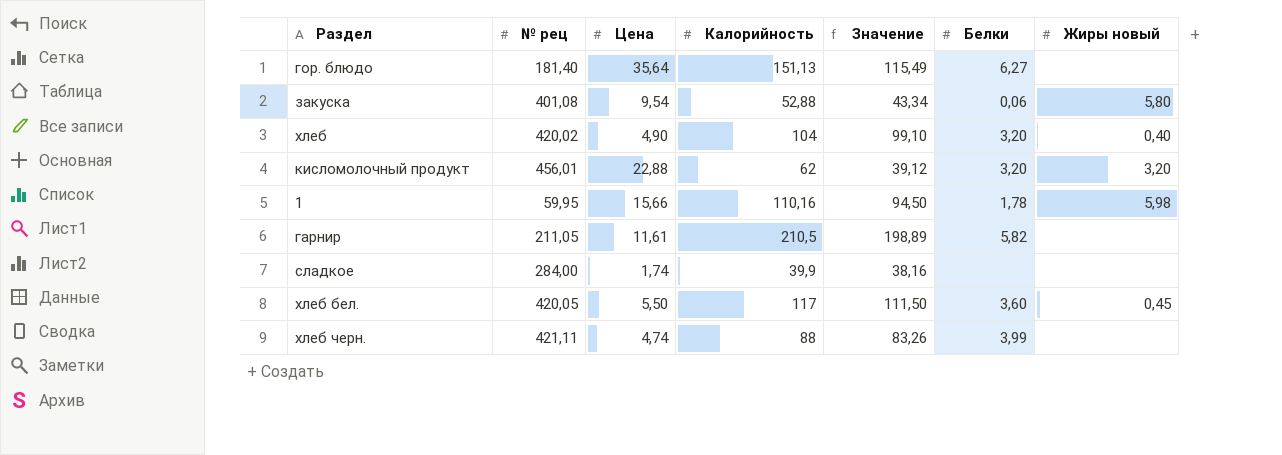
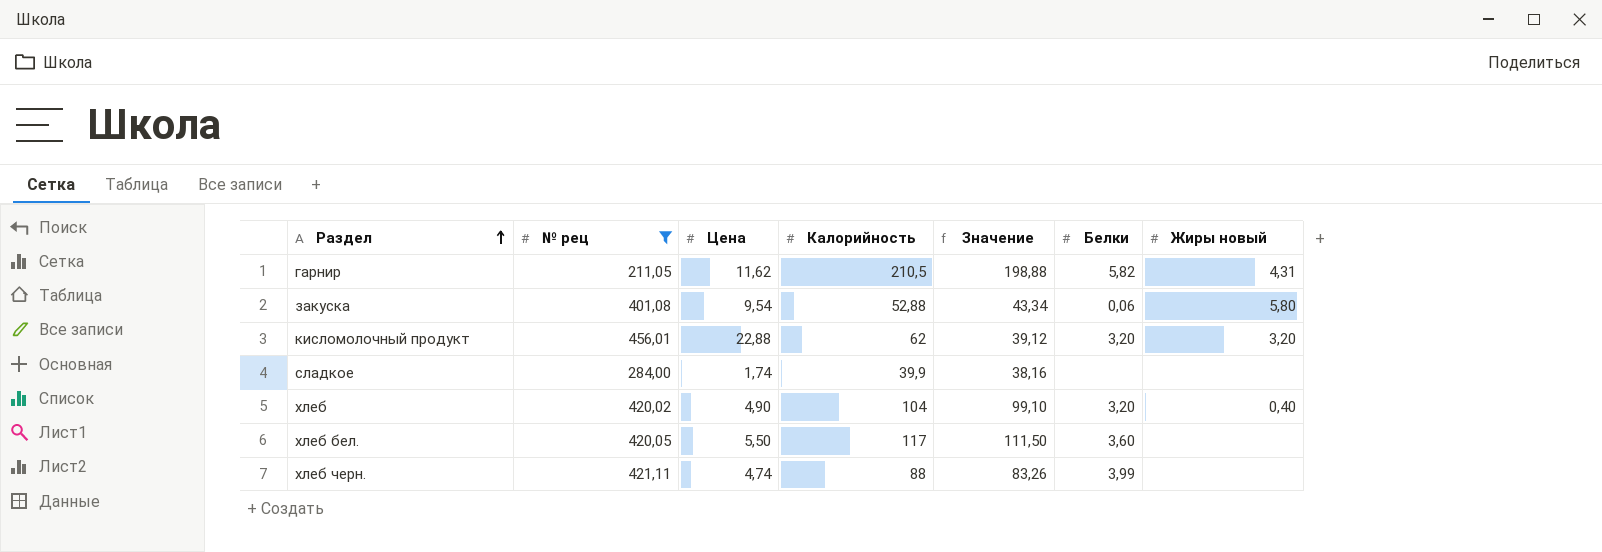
filter: none -> № рец >= 211,05
row order: none -> Раздел ascending
гарнир | Цена: 11,61 -> 11,62
гарнир | Значение: 198,89 -> 198,88
гарнир | Жиры новый: none -> 4,31
хлеб бел. | Жиры новый: 0,45 -> none

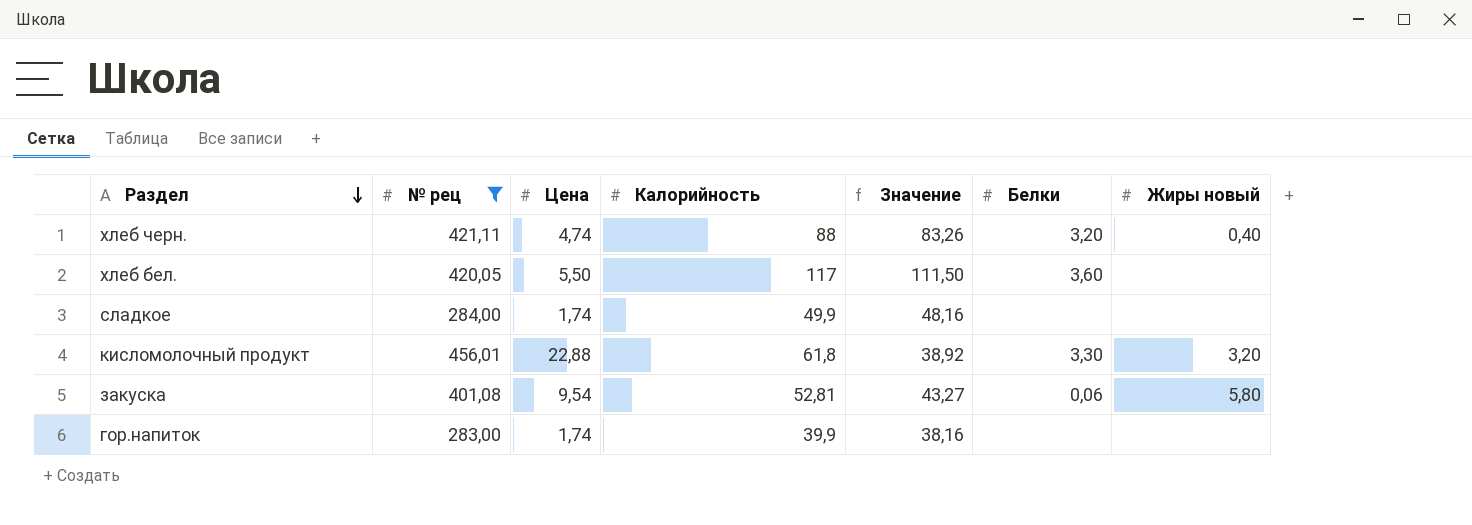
row order: Раздел ascending -> Раздел descending
row гарнир: 211,05 | 11,62 | 210,5 | 198,88 | 5,82 | 4,31 -> none
row хлеб: 420,02 | 4,90 | 104 | 99,10 | 3,20 | 0,40 -> none
хлеб черн. | Белки: 3,99 -> 3,20
хлеб черн. | Жиры новый: none -> 0,40
сладкое | Калорийность: 39,9 -> 49,9
сладкое | Значение: 38,16 -> 48,16
кисломолочный продукт | Калорийность: 62 -> 61,8
кисломолочный продукт | Значение: 39,12 -> 38,92
кисломолочный продукт | Белки: 3,20 -> 3,30
закуска | Калорийность: 52,88 -> 52,81
закуска | Значение: 43,34 -> 43,27
row гор.напиток: none -> 283,00 | 1,74 | 39,9 | 38,16 | none | none

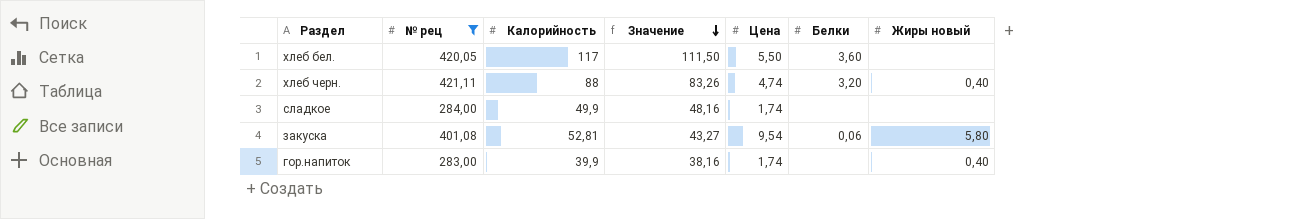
row order: Раздел descending -> Значение descending
column Цена | position: 3 -> 5
row кисломолочный продукт: 456,01 | 22,88 | 61,8 | 38,92 | 3,30 | 3,20 -> none
гор.напиток | Жиры новый: none -> 0,40

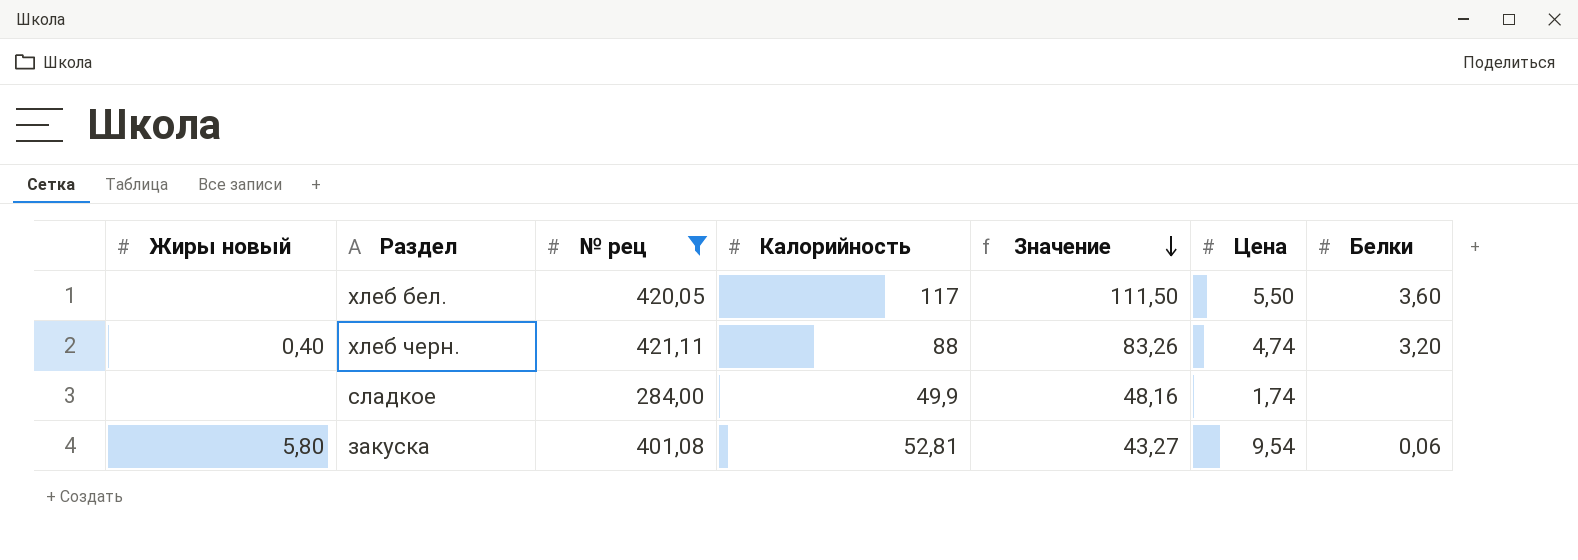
column Жиры новый | position: 7 -> 1
row гор.напиток: 283,00 | 39,9 | 38,16 | 1,74 | none | 0,40 -> none

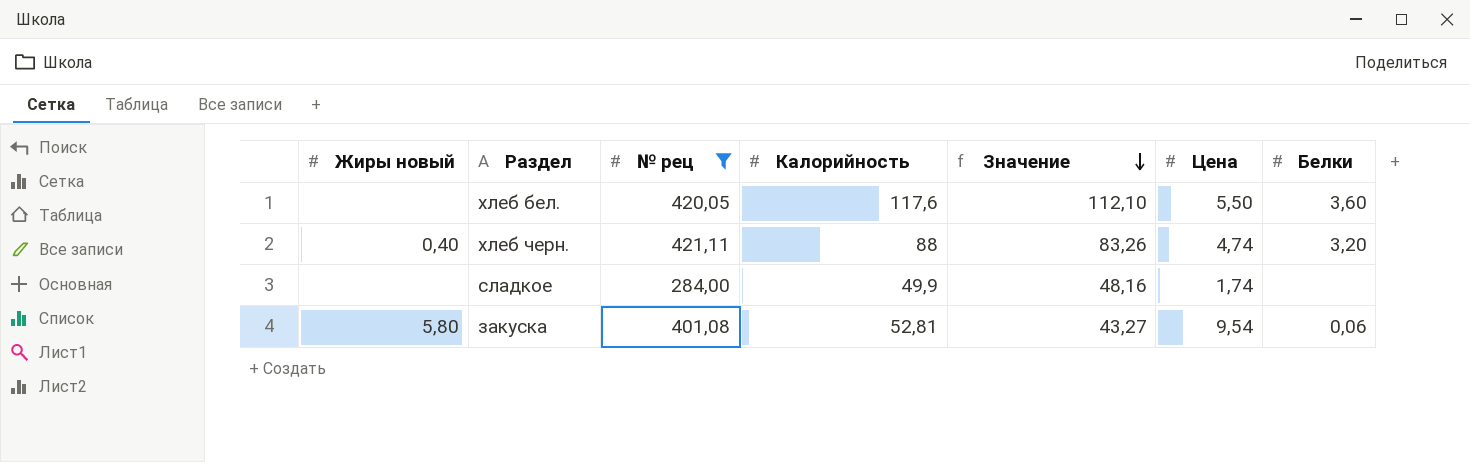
хлеб бел. | Калорийность: 117 -> 117,6
хлеб бел. | Значение: 111,50 -> 112,10

